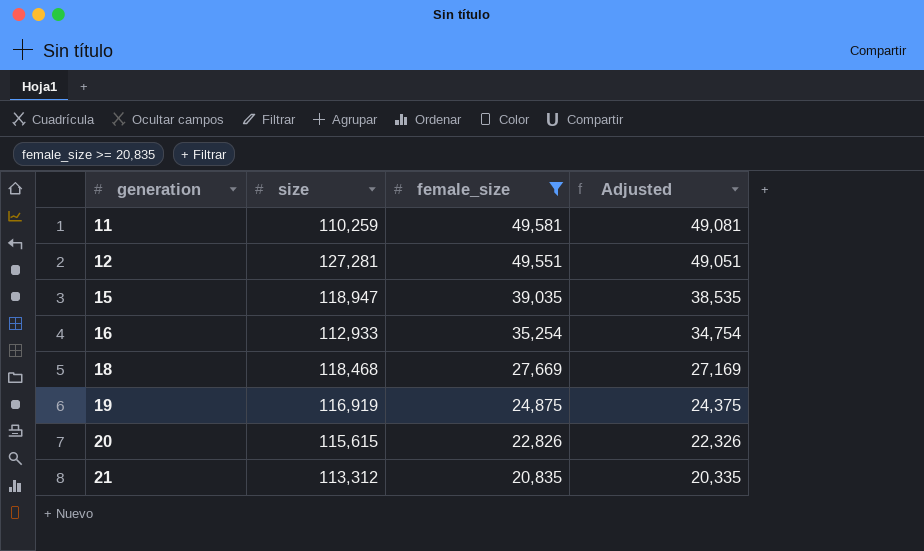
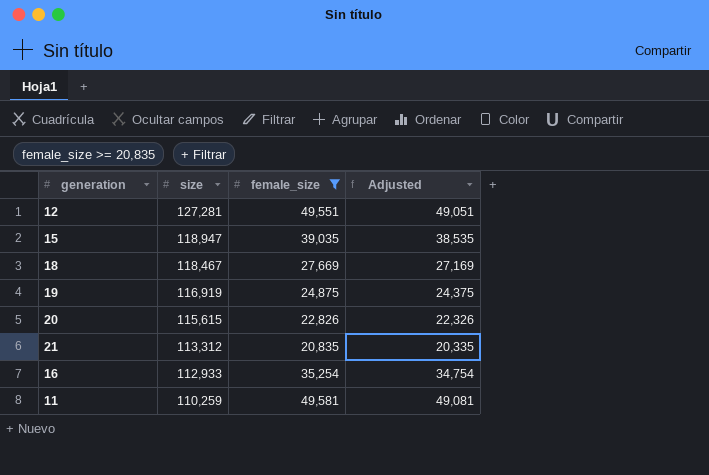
row order: generation ascending -> size descending
18 | size: 118,468 -> 118,467

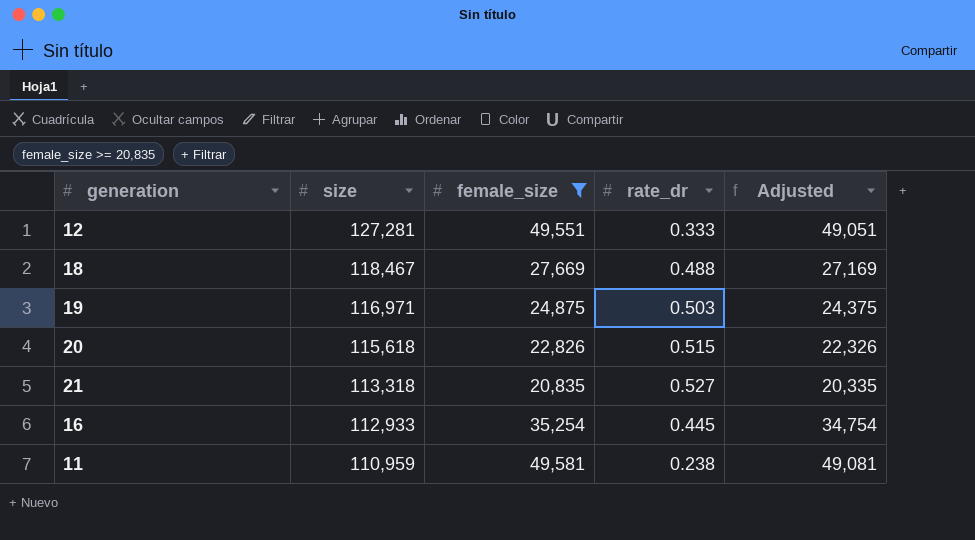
column rate_dr | position: none -> 4
row 15: 118,947 | 39,035 | 38,535 -> none
19 | size: 116,919 -> 116,971
20 | size: 115,615 -> 115,618
21 | size: 113,312 -> 113,318
11 | size: 110,259 -> 110,959

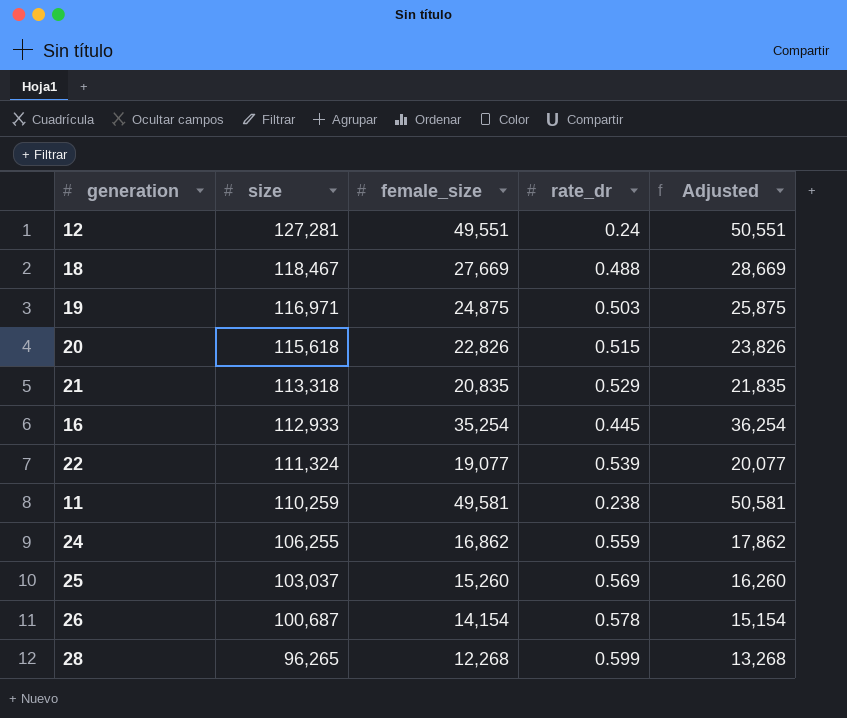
filter: female_size >= 20,835 -> none
column Adjusted | formula: [female_size] - 500 -> [female_size] + 1000
12 | rate_dr: 0.333 -> 0.24
21 | rate_dr: 0.527 -> 0.529
11 | size: 110,959 -> 110,259

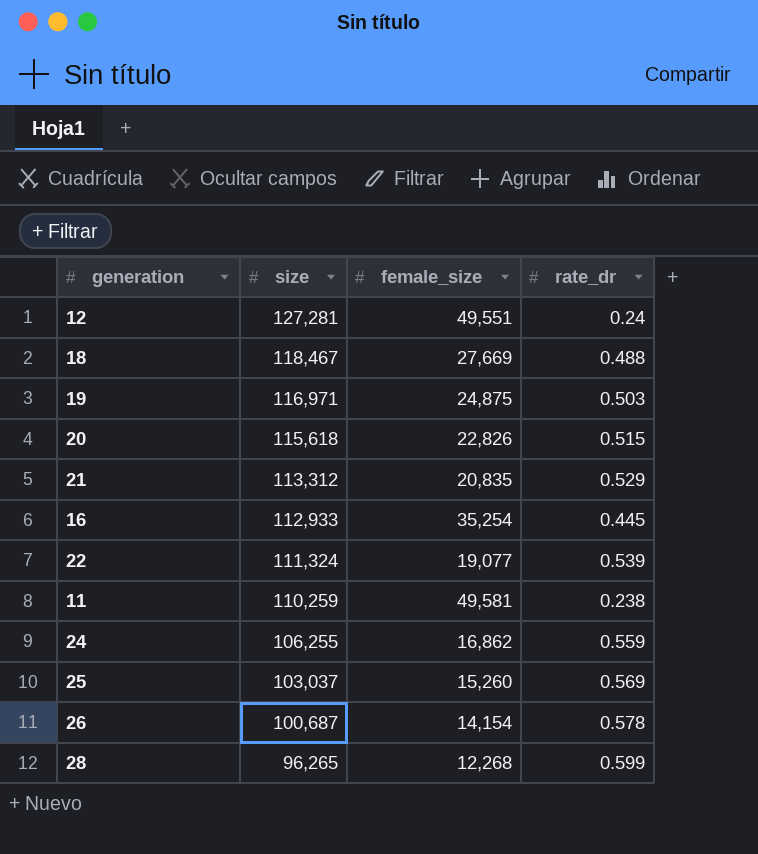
column Adjusted | formula: [female_size] + 1000 -> none
21 | size: 113,318 -> 113,312

